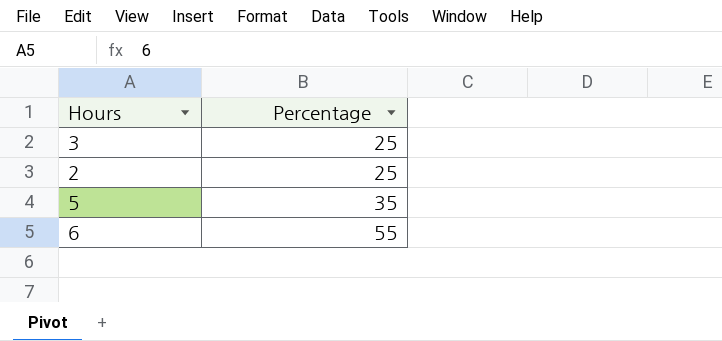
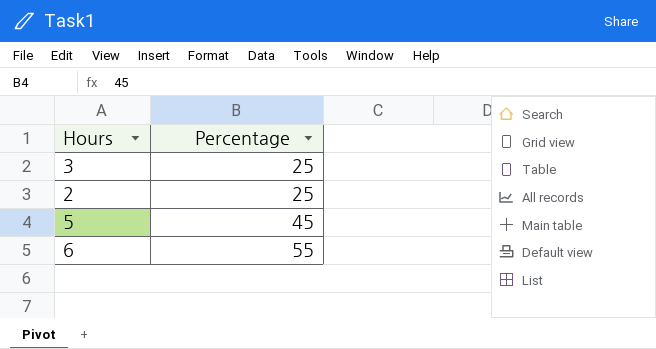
5 | Percentage: 35 -> 45

